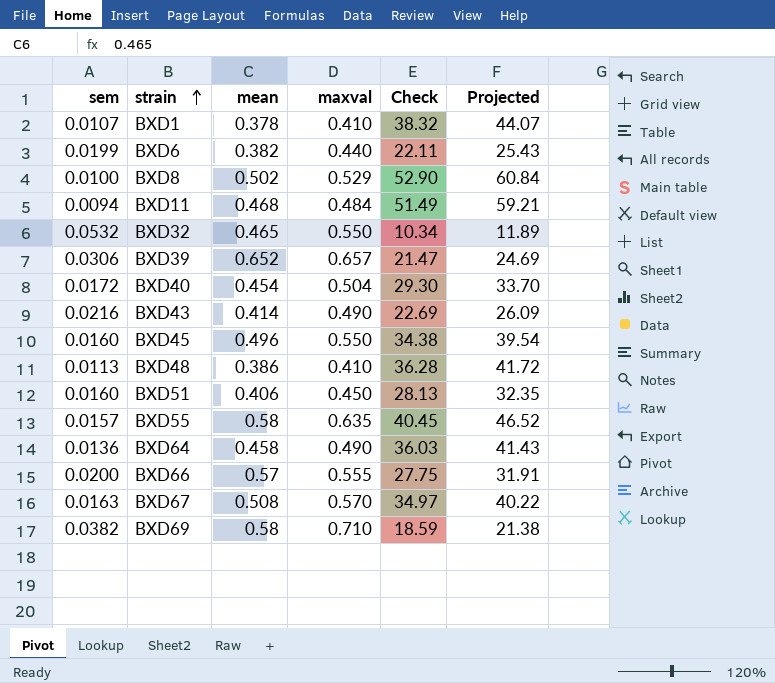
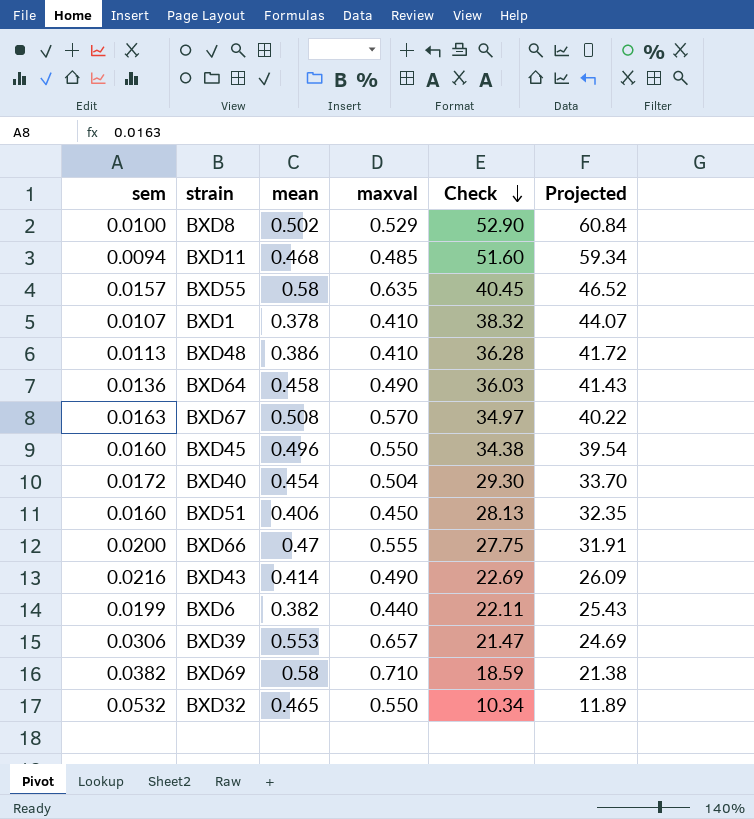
row order: strain ascending -> Check descending
BXD11 | maxval: 0.484 -> 0.485
BXD11 | Check: 51.49 -> 51.60
BXD11 | Projected: 59.21 -> 59.34
BXD66 | mean: 0.57 -> 0.47
BXD39 | mean: 0.652 -> 0.553

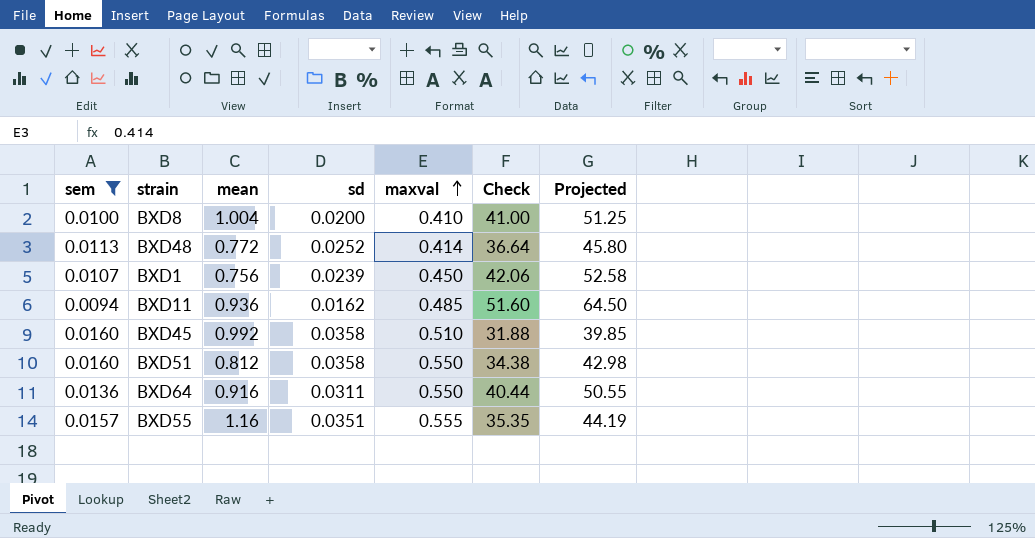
filter: none -> sem <= 0.0160
row order: Check descending -> maxval ascending
column sd | position: none -> 4
column Projected | formula: [Check] * 1.15 -> [Check] * 1.25
BXD8 | mean: 0.502 -> 1.004
BXD8 | maxval: 0.529 -> 0.410
BXD8 | Check: 52.90 -> 41.00
BXD48 | mean: 0.386 -> 0.772
BXD48 | maxval: 0.410 -> 0.414
BXD48 | Check: 36.28 -> 36.64
BXD1 | mean: 0.378 -> 0.756
BXD1 | maxval: 0.410 -> 0.450
BXD1 | Check: 38.32 -> 42.06
BXD11 | mean: 0.468 -> 0.936
BXD45 | mean: 0.496 -> 0.992
BXD45 | maxval: 0.550 -> 0.510
BXD45 | Check: 34.38 -> 31.88
BXD51 | mean: 0.406 -> 0.812
BXD51 | maxval: 0.450 -> 0.550
BXD51 | Check: 28.13 -> 34.38
BXD64 | mean: 0.458 -> 0.916
BXD64 | maxval: 0.490 -> 0.550
BXD64 | Check: 36.03 -> 40.44
BXD55 | mean: 0.58 -> 1.16
BXD55 | maxval: 0.635 -> 0.555
BXD55 | Check: 40.45 -> 35.35

